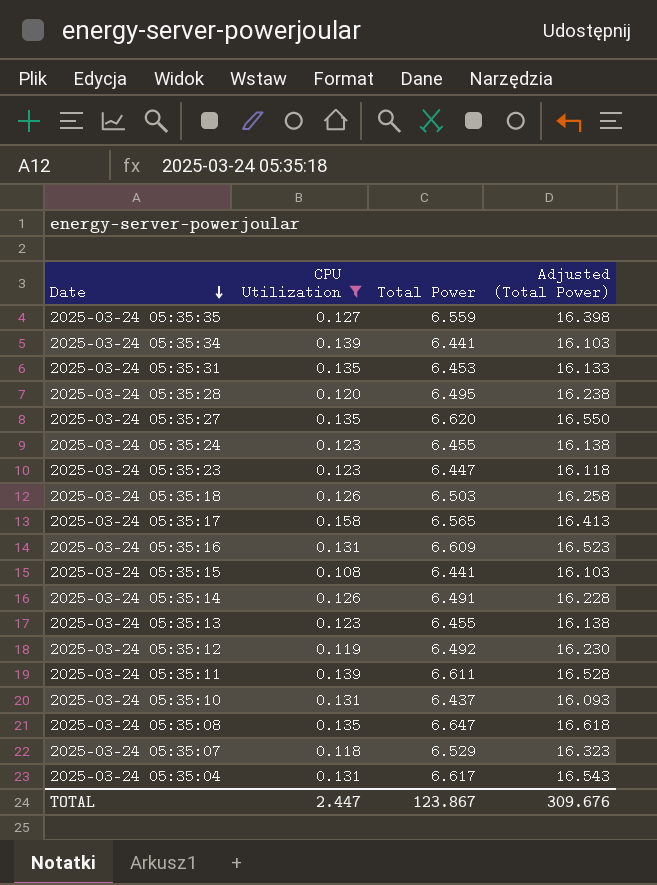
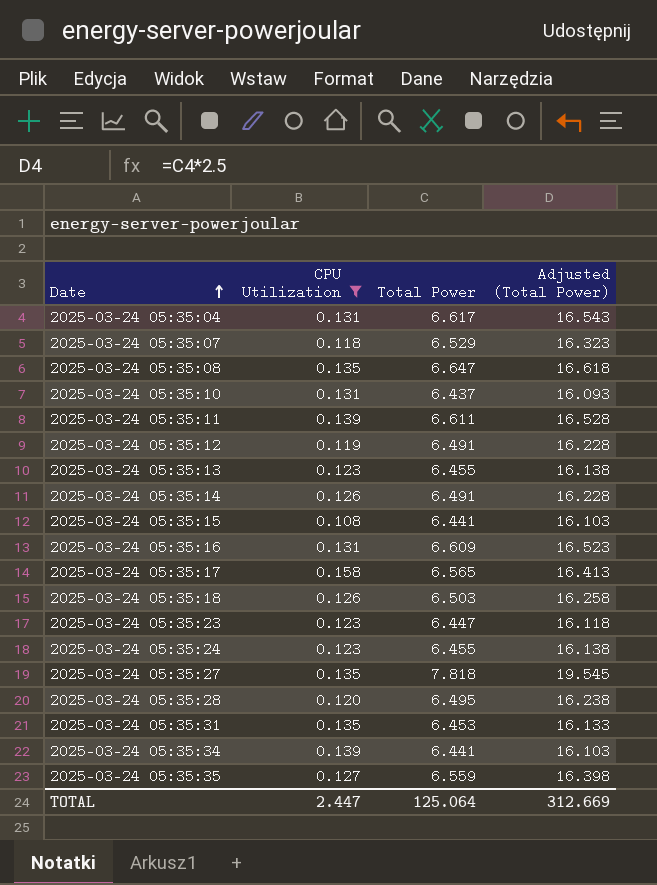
row order: Date descending -> Date ascending
2025-03-24 05:35:12 | Total Power: 6.492 -> 6.491
2025-03-24 05:35:12 | Adjusted (Total Power): 16.230 -> 16.228
2025-03-24 05:35:27 | Total Power: 6.620 -> 7.818
2025-03-24 05:35:27 | Adjusted (Total Power): 16.550 -> 19.545
TOTAL | Total Power: 123.867 -> 125.064
TOTAL | Adjusted (Total Power): 309.676 -> 312.669

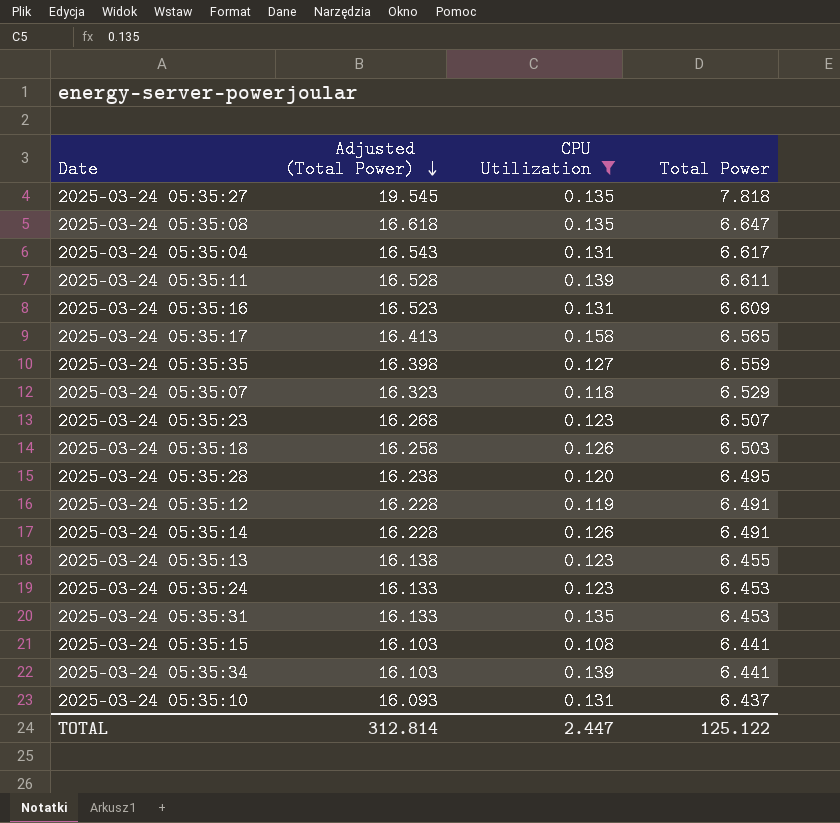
row order: Date ascending -> Adjusted (Total Power) descending
column Adjusted (Total Power) | position: 4 -> 2
2025-03-24 05:35:23 | Adjusted (Total Power): 16.118 -> 16.268
2025-03-24 05:35:23 | Total Power: 6.447 -> 6.507
2025-03-24 05:35:24 | Adjusted (Total Power): 16.138 -> 16.133
2025-03-24 05:35:24 | Total Power: 6.455 -> 6.453
TOTAL | Adjusted (Total Power): 312.669 -> 312.814
TOTAL | Total Power: 125.064 -> 125.122

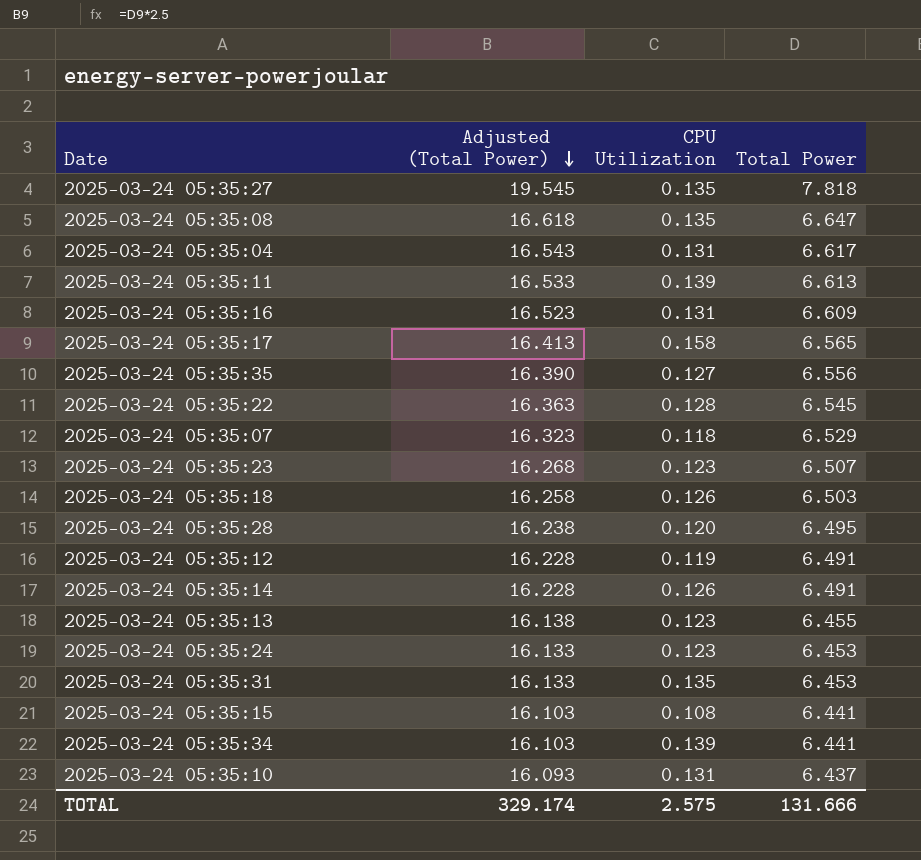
filter: CPU Utilization != 0.128 -> none
2025-03-24 05:35:11 | Adjusted (Total Power): 16.528 -> 16.533
2025-03-24 05:35:11 | Total Power: 6.611 -> 6.613
2025-03-24 05:35:35 | Adjusted (Total Power): 16.398 -> 16.390
2025-03-24 05:35:35 | Total Power: 6.559 -> 6.556
TOTAL | Adjusted (Total Power): 312.814 -> 329.174
TOTAL | CPU Utilization: 2.447 -> 2.575
TOTAL | Total Power: 125.122 -> 131.666

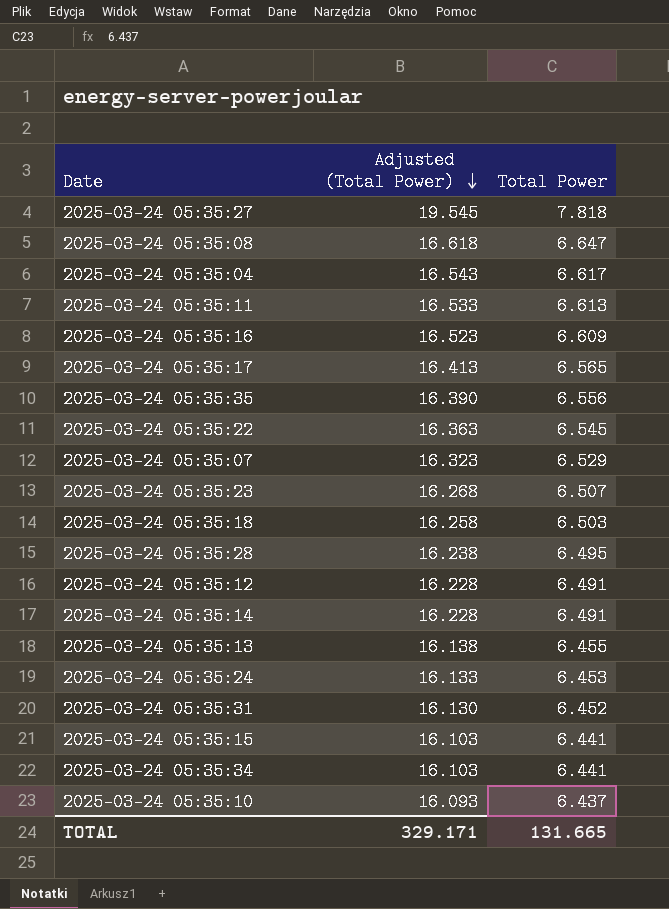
column CPU Utilization | position: 3 -> none
2025-03-24 05:35:31 | Adjusted (Total Power): 16.133 -> 16.130
2025-03-24 05:35:31 | Total Power: 6.453 -> 6.452
TOTAL | Adjusted (Total Power): 329.174 -> 329.171
TOTAL | Total Power: 131.666 -> 131.665

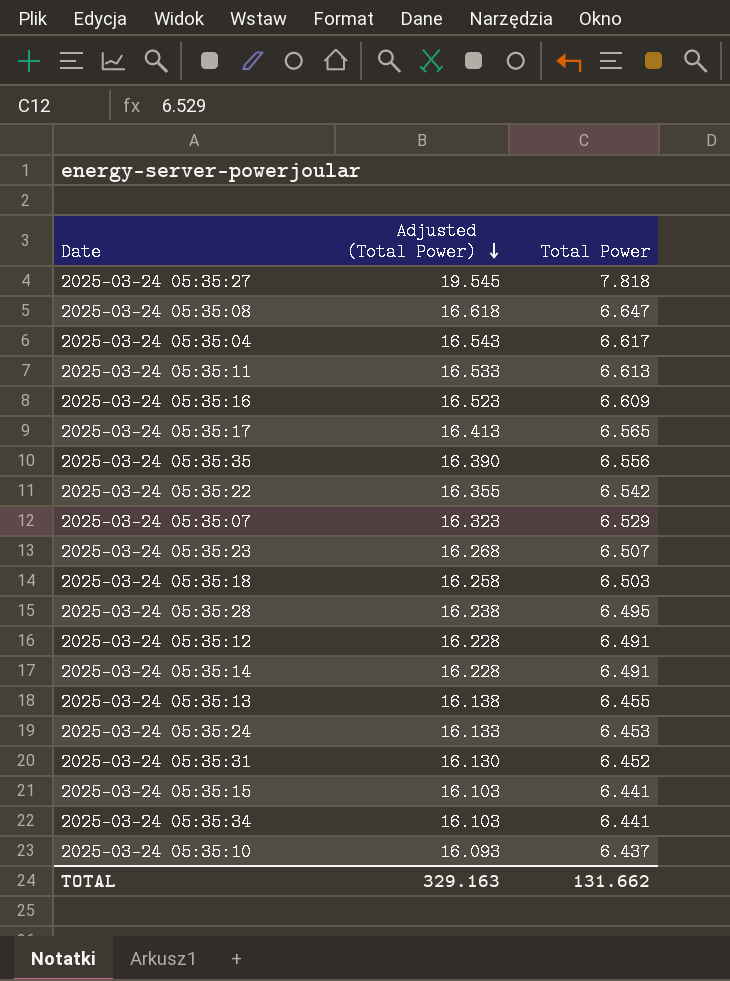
2025-03-24 05:35:22 | Adjusted (Total Power): 16.363 -> 16.355
2025-03-24 05:35:22 | Total Power: 6.545 -> 6.542
TOTAL | Adjusted (Total Power): 329.171 -> 329.163
TOTAL | Total Power: 131.665 -> 131.662

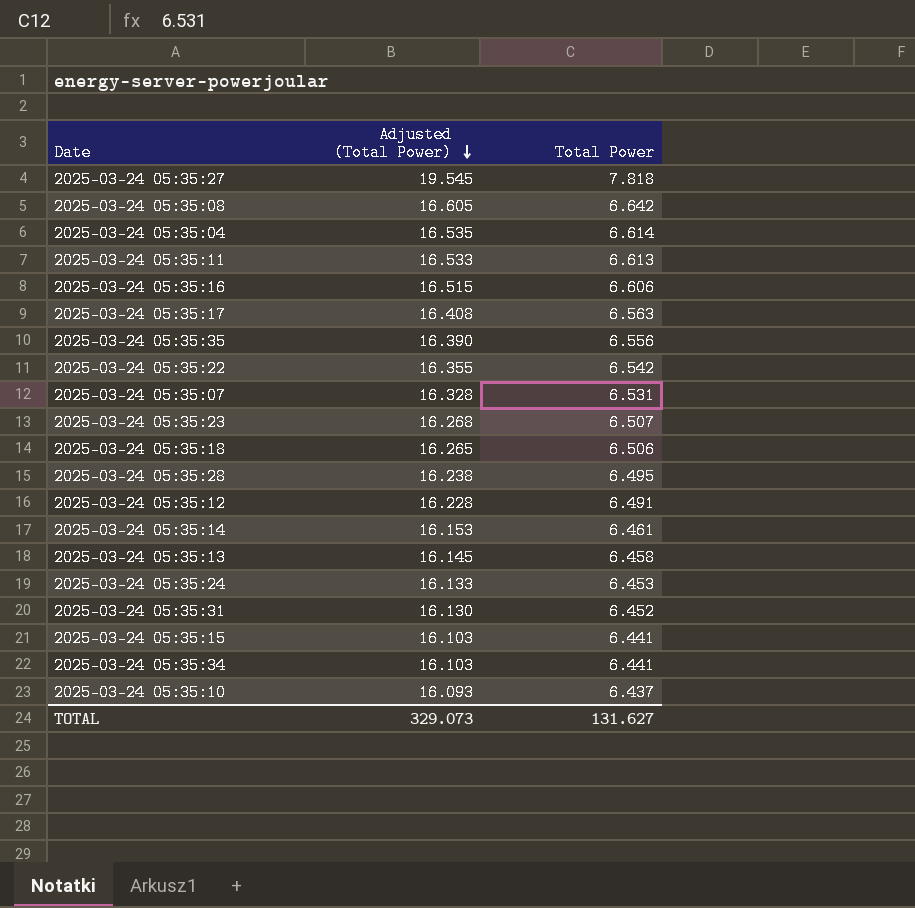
2025-03-24 05:35:08 | Adjusted (Total Power): 16.618 -> 16.605
2025-03-24 05:35:08 | Total Power: 6.647 -> 6.642
2025-03-24 05:35:04 | Adjusted (Total Power): 16.543 -> 16.535
2025-03-24 05:35:04 | Total Power: 6.617 -> 6.614
2025-03-24 05:35:16 | Adjusted (Total Power): 16.523 -> 16.515
2025-03-24 05:35:16 | Total Power: 6.609 -> 6.606
2025-03-24 05:35:17 | Adjusted (Total Power): 16.413 -> 16.408
2025-03-24 05:35:17 | Total Power: 6.565 -> 6.563
2025-03-24 05:35:07 | Adjusted (Total Power): 16.323 -> 16.328
2025-03-24 05:35:07 | Total Power: 6.529 -> 6.531
2025-03-24 05:35:18 | Adjusted (Total Power): 16.258 -> 16.265
2025-03-24 05:35:18 | Total Power: 6.503 -> 6.506
2025-03-24 05:35:14 | Adjusted (Total Power): 16.228 -> 16.153
2025-03-24 05:35:14 | Total Power: 6.491 -> 6.461
2025-03-24 05:35:13 | Adjusted (Total Power): 16.138 -> 16.145
2025-03-24 05:35:13 | Total Power: 6.455 -> 6.458
TOTAL | Adjusted (Total Power): 329.163 -> 329.073
TOTAL | Total Power: 131.662 -> 131.627

